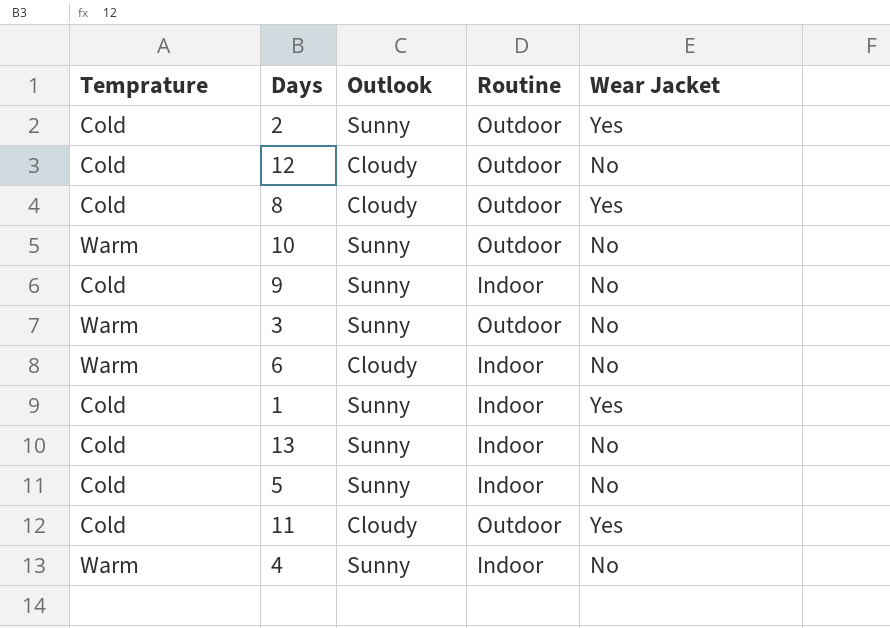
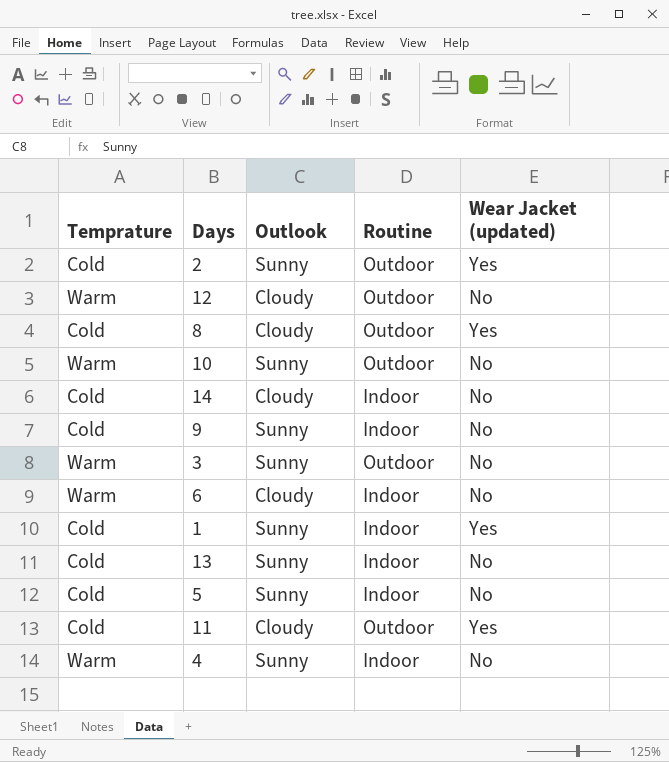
column name: Wear Jacket -> Wear Jacket (updated)
12 | Temprature: Cold -> Warm
row 14: none -> Cold | Cloudy | Indoor | No

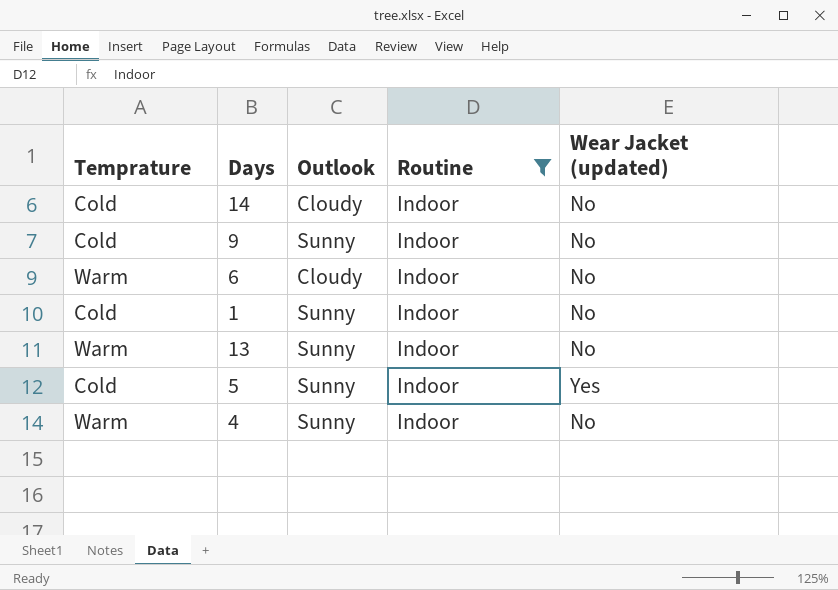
filter: none -> Routine = Indoor
1 | Wear Jacket (updated): Yes -> No
13 | Temprature: Cold -> Warm
5 | Wear Jacket (updated): No -> Yes

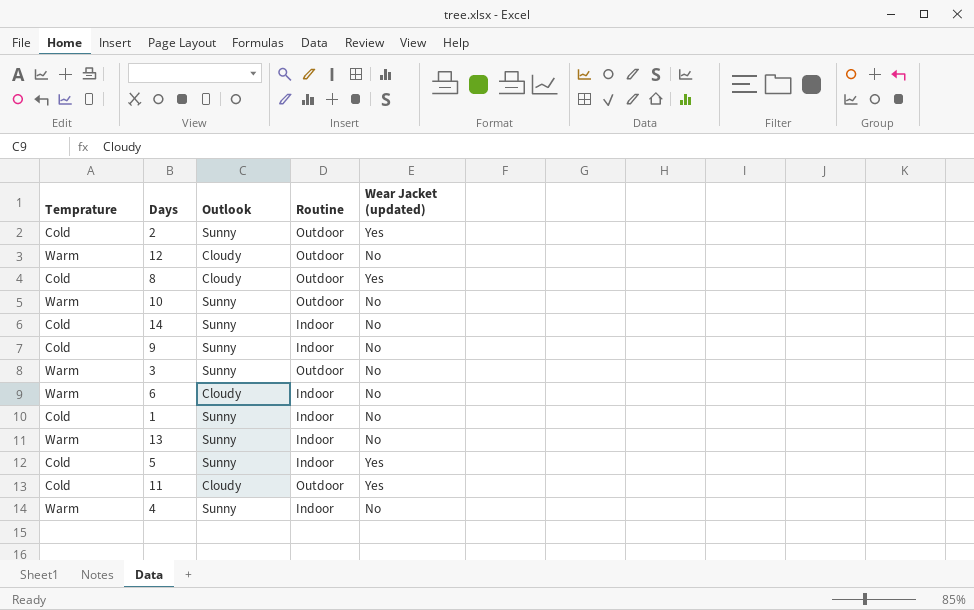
filter: Routine = Indoor -> none
14 | Outlook: Cloudy -> Sunny

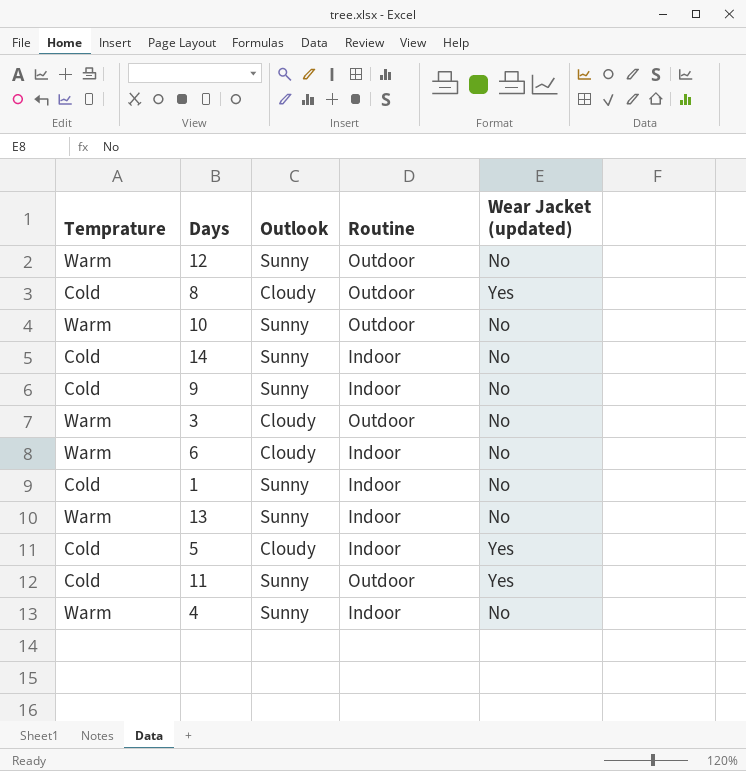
row 2: Cold | Sunny | Outdoor | Yes -> none
12 | Outlook: Cloudy -> Sunny
3 | Outlook: Sunny -> Cloudy
5 | Outlook: Sunny -> Cloudy
11 | Outlook: Cloudy -> Sunny

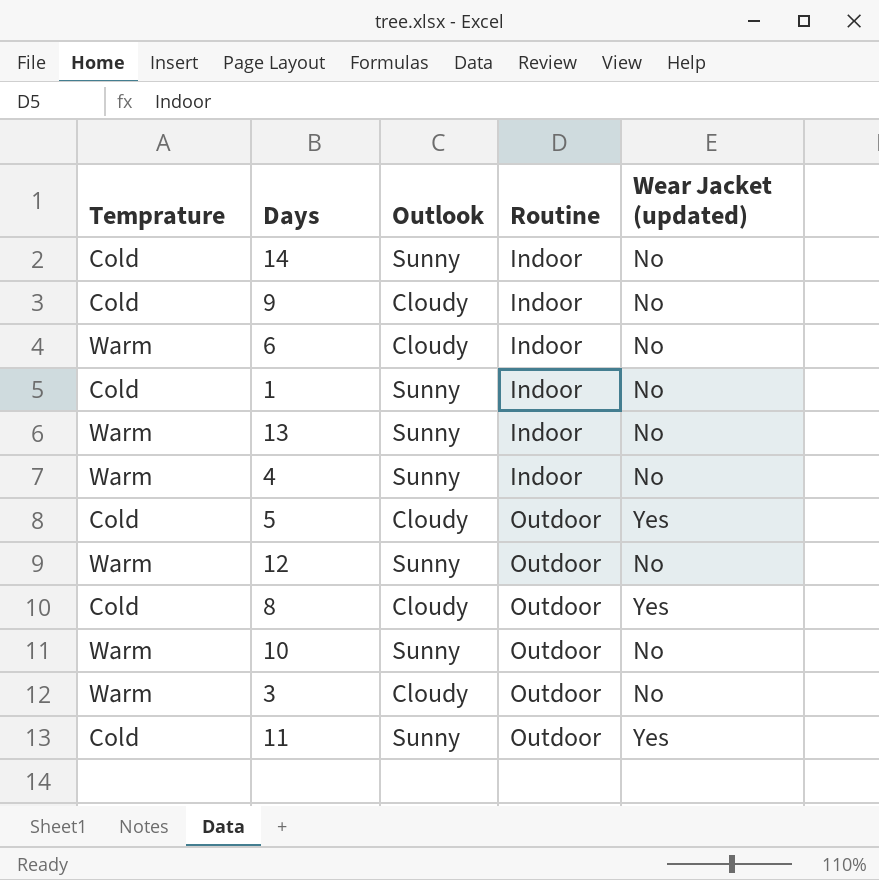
row order: none -> Routine ascending
9 | Outlook: Sunny -> Cloudy
5 | Routine: Indoor -> Outdoor

